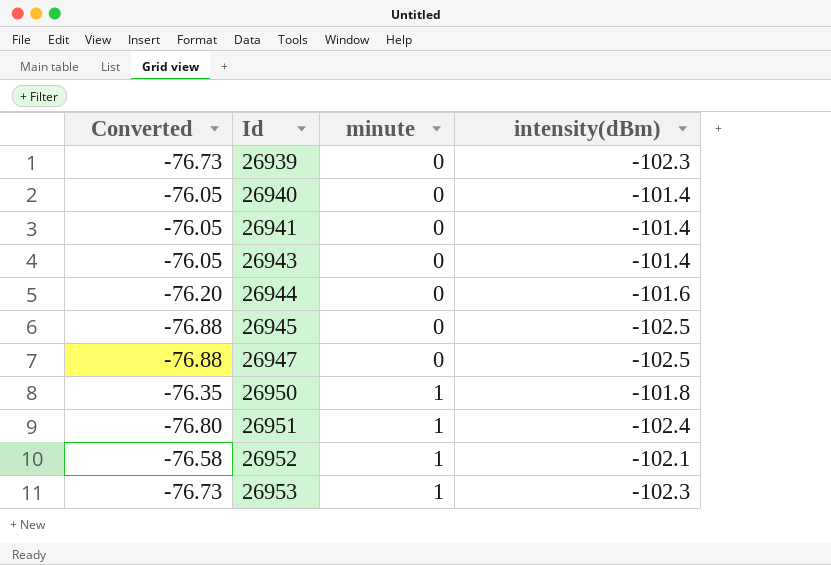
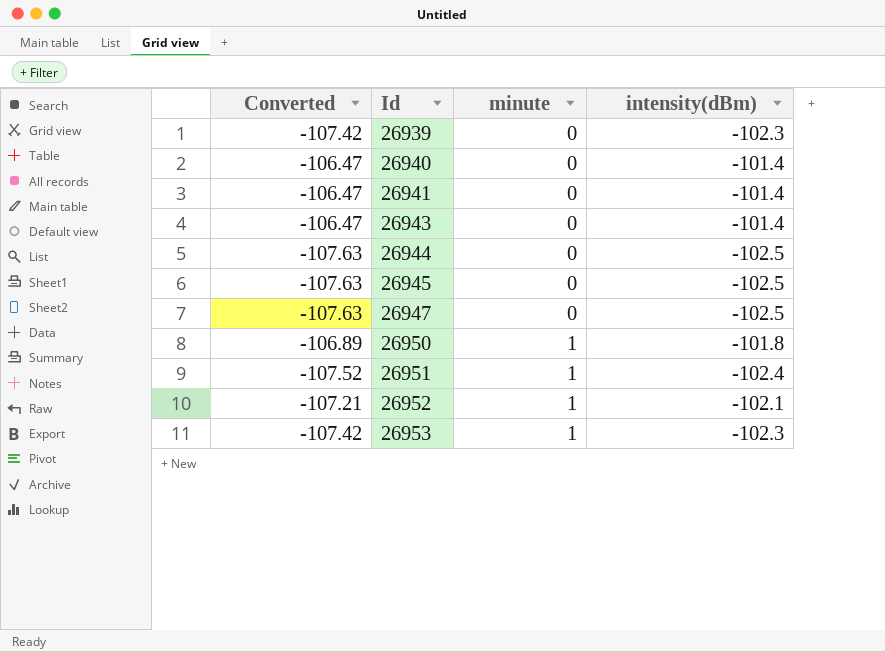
column Converted | formula: [intensity(dBm)] * 0.75 -> [intensity(dBm)] * 1.05
26944 | intensity(dBm): -101.6 -> -102.5

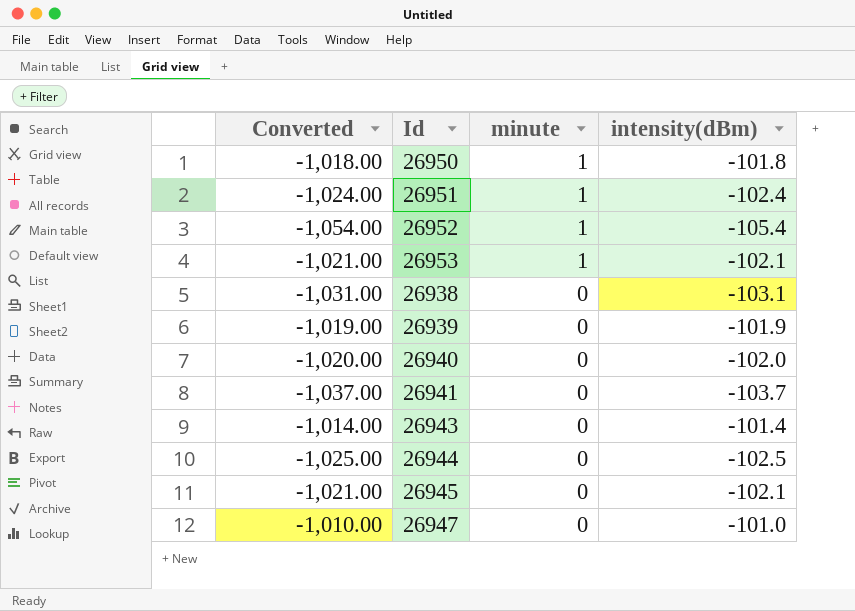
row order: Id ascending -> minute descending
column Converted | formula: [intensity(dBm)] * 1.05 -> [intensity(dBm)] * 10
26952 | intensity(dBm): -102.1 -> -105.4
26953 | intensity(dBm): -102.3 -> -102.1
row 26938: none -> -1,031.00 | 0 | -103.1
26939 | intensity(dBm): -102.3 -> -101.9
26940 | intensity(dBm): -101.4 -> -102.0
26941 | intensity(dBm): -101.4 -> -103.7
26945 | intensity(dBm): -102.5 -> -102.1
26947 | intensity(dBm): -102.5 -> -101.0

